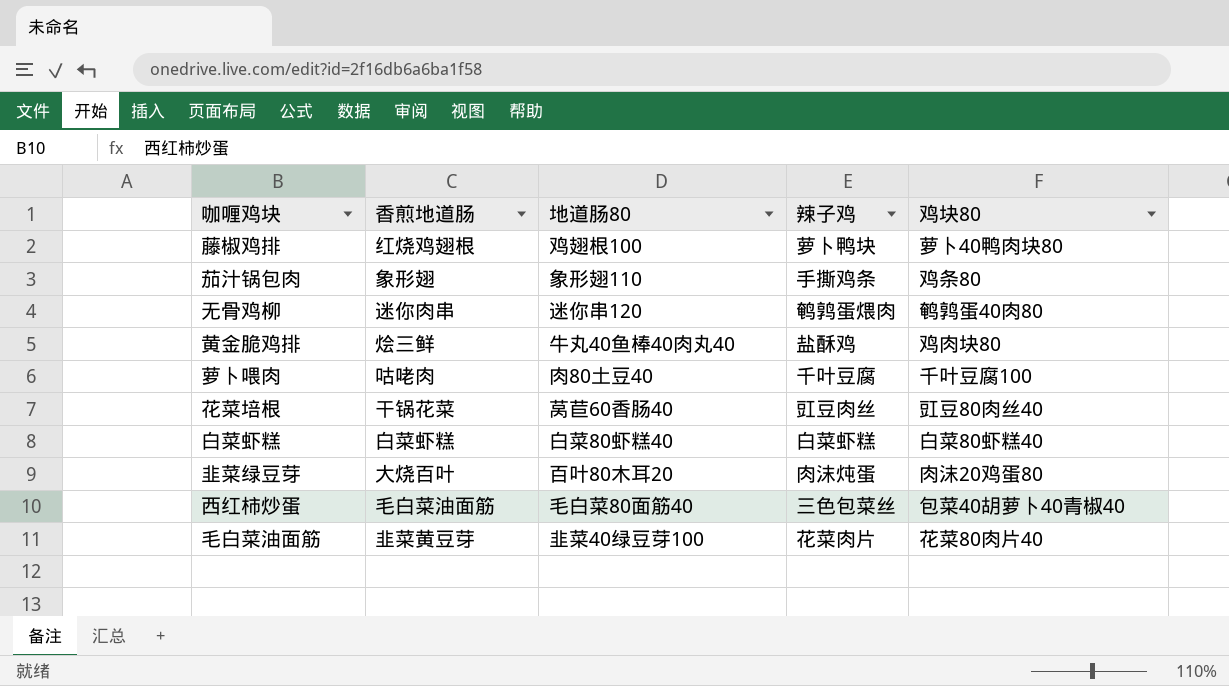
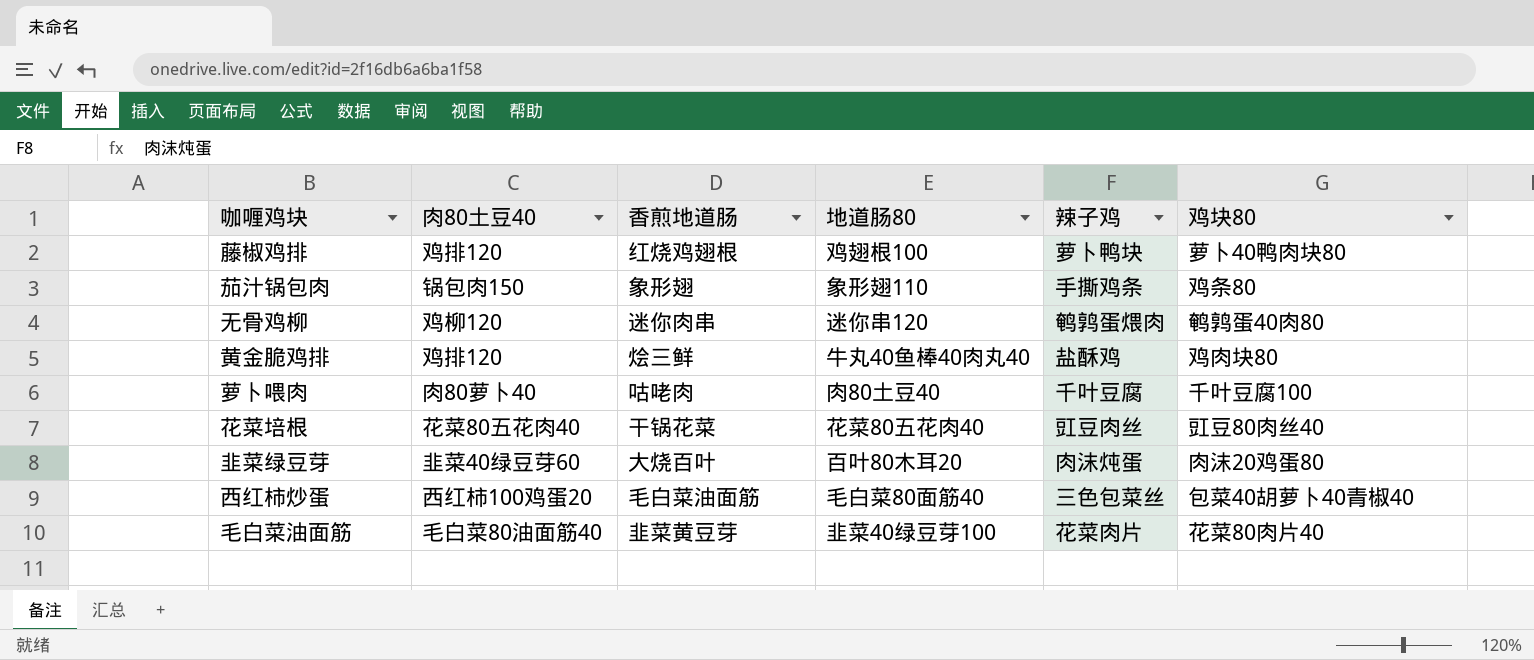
column 肉80土豆40 | position: none -> 2
row 白菜虾糕: 白菜虾糕 | 白菜80虾糕40 | 白菜虾糕 | 白菜80虾糕40 -> none
花菜培根 | 地道肠80: 莴苣60香肠40 -> 花菜80五花肉40

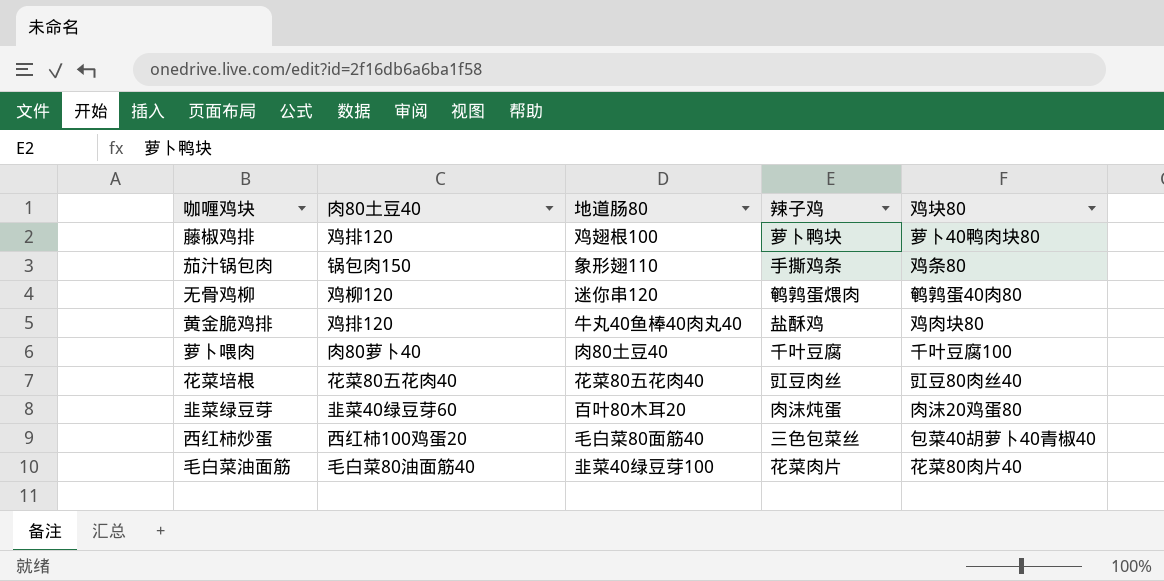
column 香煎地道肠 | position: 3 -> none

